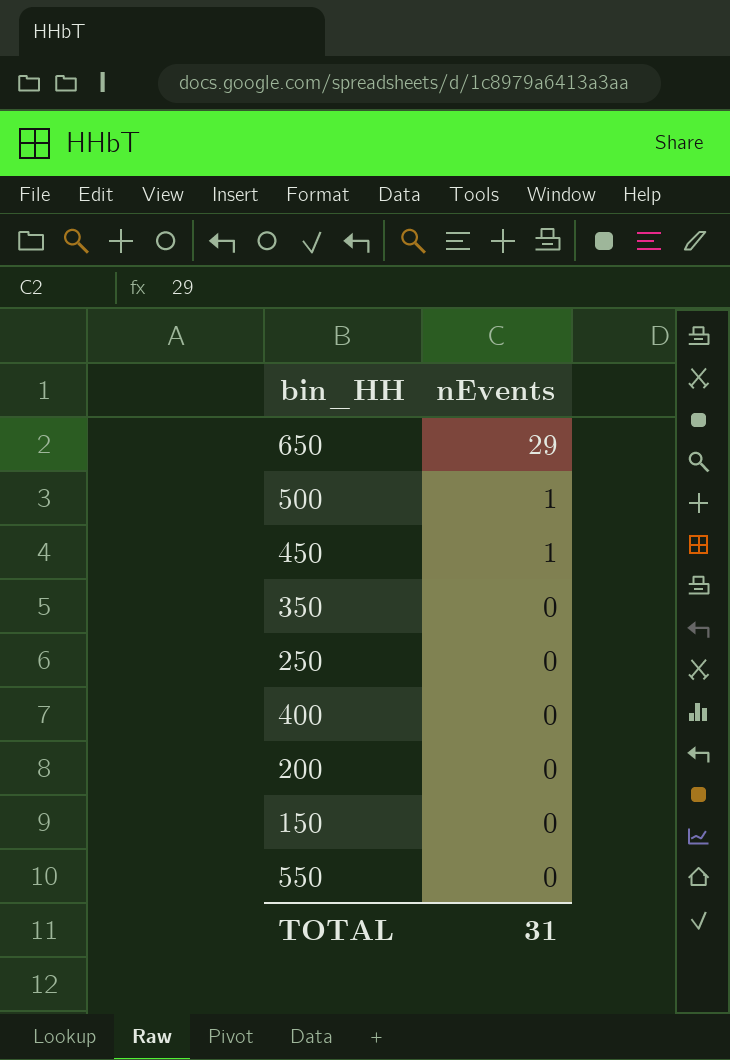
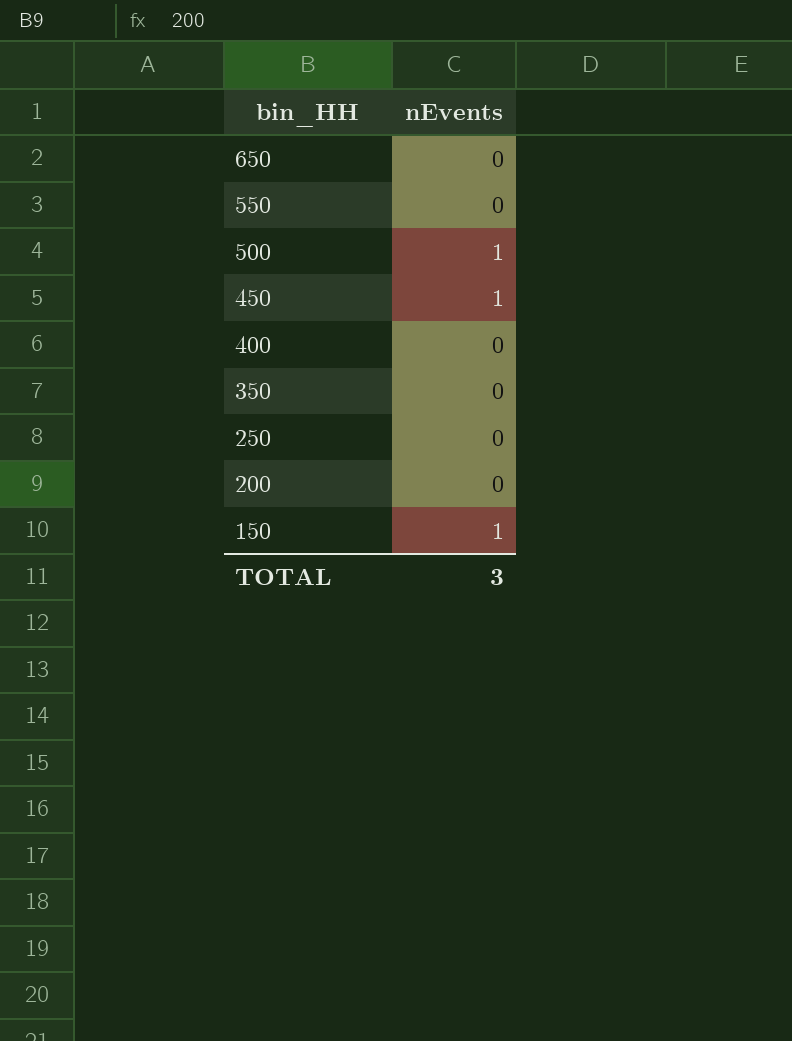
row order: nEvents descending -> bin_HH descending
650 | nEvents: 29 -> 0
150 | nEvents: 0 -> 1
TOTAL | nEvents: 31 -> 3

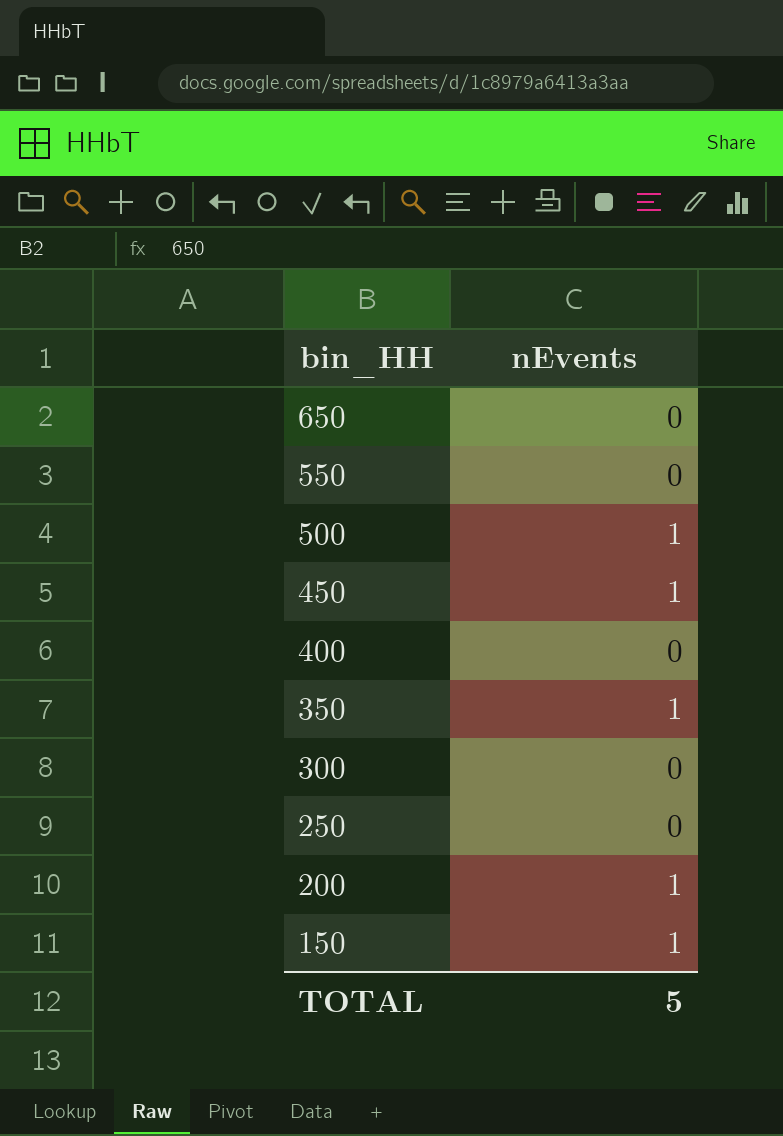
350 | nEvents: 0 -> 1
row 300: none -> 0
200 | nEvents: 0 -> 1
TOTAL | nEvents: 3 -> 5

